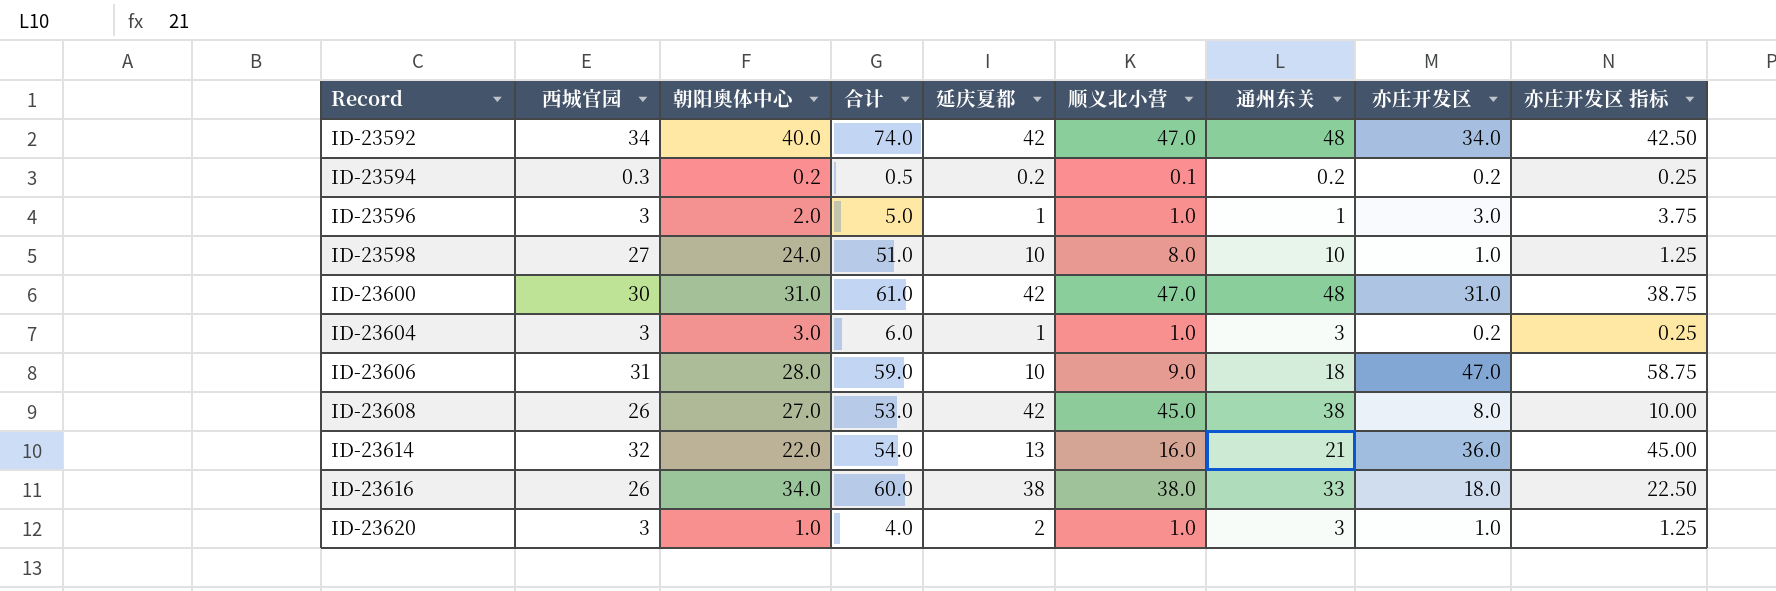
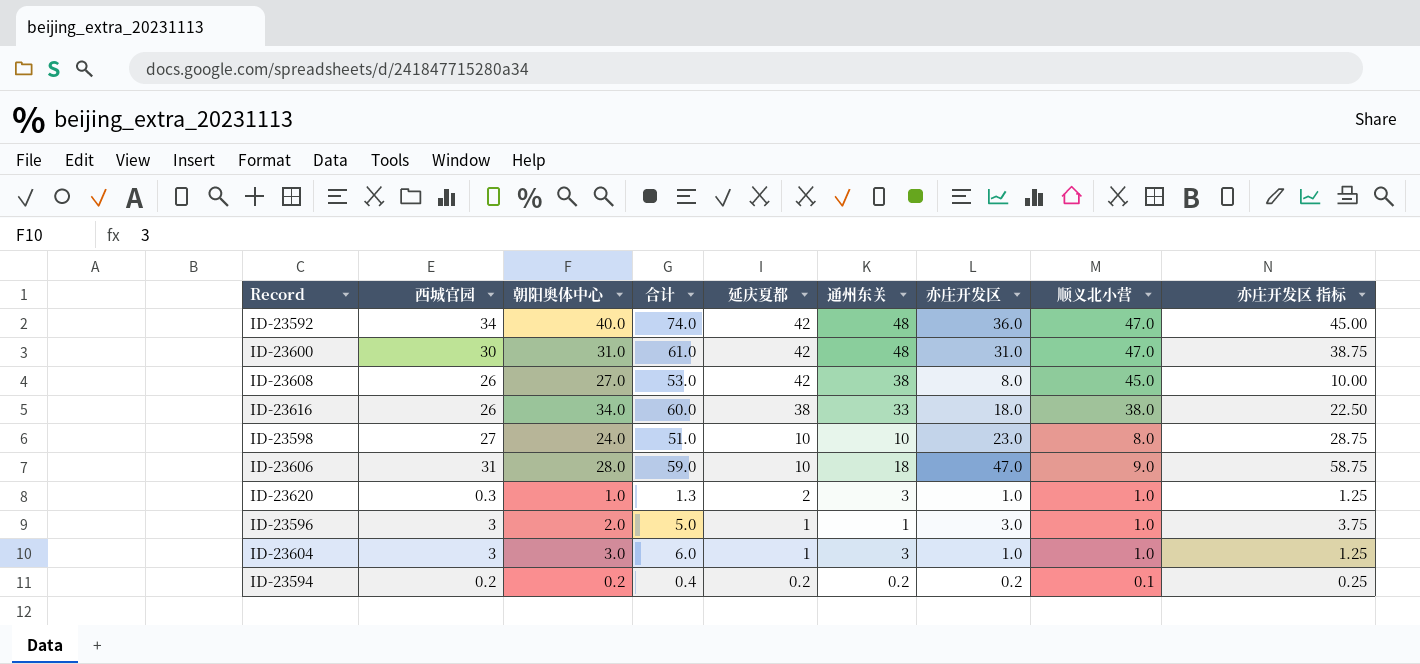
row order: Record ascending -> 延庆夏都 descending
column 顺义北小营 | position: 6 -> 8
row ID-23614: 32 | 22.0 | 54.0 | 13 | 16.0 | 21 | 36.0 | 45.00 -> none
ID-23592 | 亦庄开发区: 34.0 -> 36.0
ID-23592 | 亦庄开发区 指标: 42.50 -> 45.00
ID-23598 | 亦庄开发区: 1.0 -> 23.0
ID-23598 | 亦庄开发区 指标: 1.25 -> 28.75
ID-23620 | 西城官园: 3 -> 0.3
ID-23620 | 合计: 4.0 -> 1.3
ID-23604 | 亦庄开发区: 0.2 -> 1.0
ID-23604 | 亦庄开发区 指标: 0.25 -> 1.25
ID-23594 | 西城官园: 0.3 -> 0.2
ID-23594 | 合计: 0.5 -> 0.4

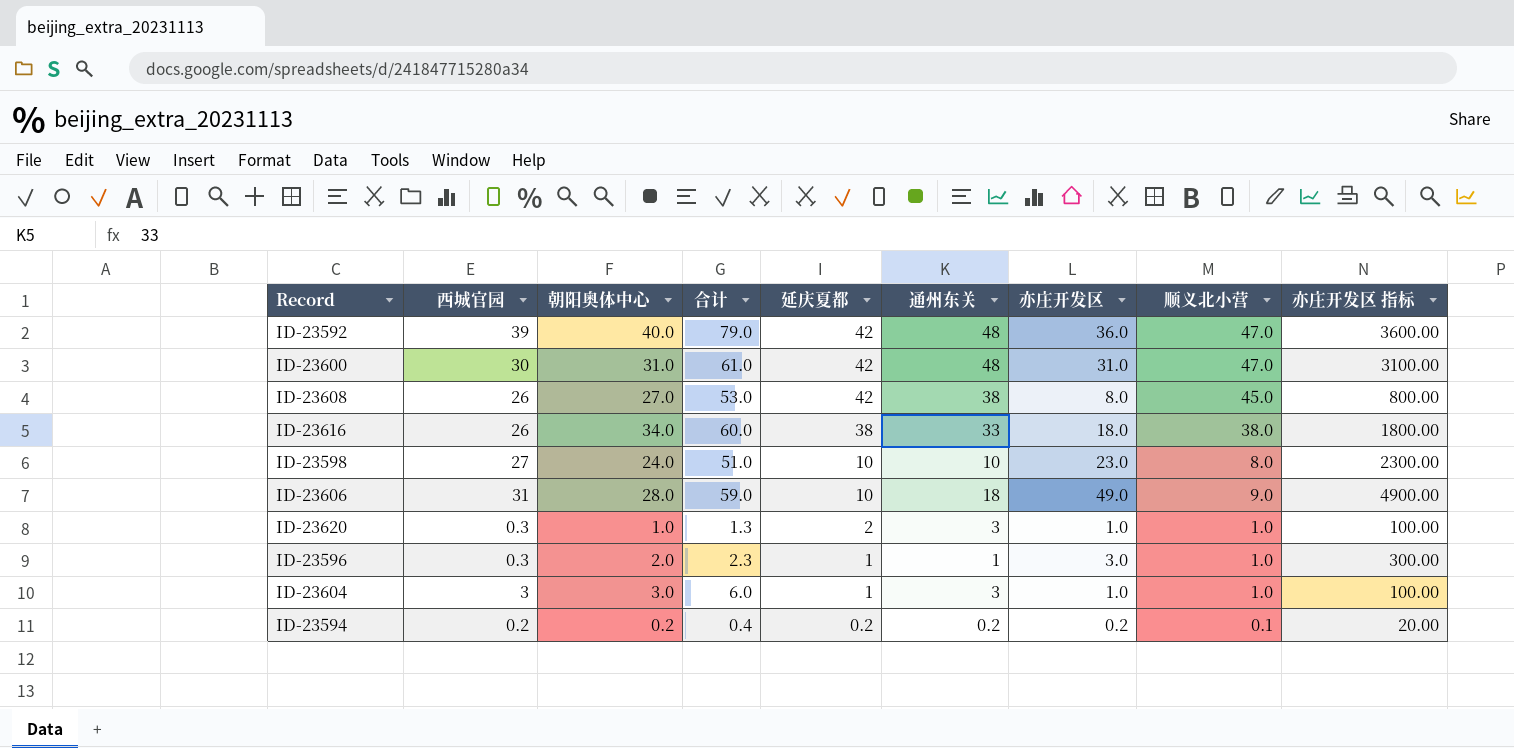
column 亦庄开发区 指标 | formula: [亦庄开发区] * 1.25 -> [亦庄开发区] * 100
ID-23592 | 西城官园: 34 -> 39
ID-23592 | 合计: 74.0 -> 79.0
ID-23606 | 亦庄开发区: 47.0 -> 49.0
ID-23596 | 西城官园: 3 -> 0.3
ID-23596 | 合计: 5.0 -> 2.3

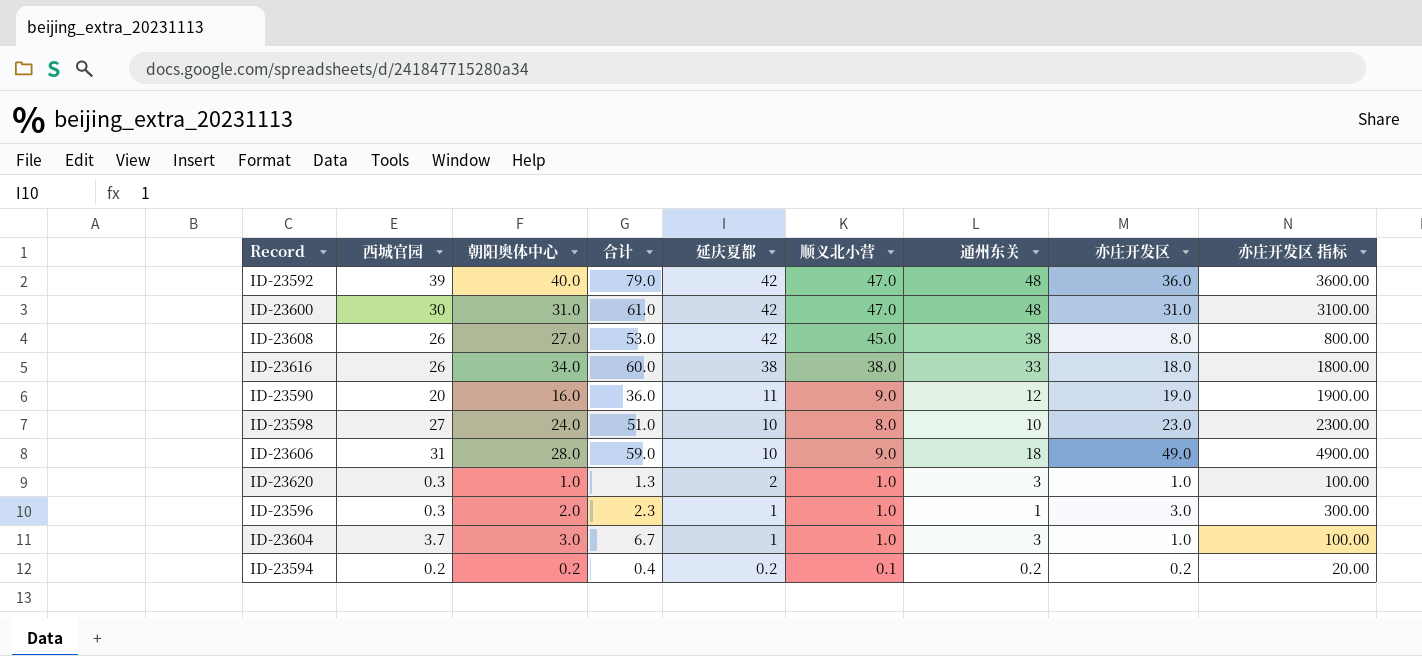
column 顺义北小营 | position: 8 -> 6
row ID-23590: none -> 20 | 16.0 | 36.0 | 11 | 9.0 | 12 | 19.0 | 1900.00
ID-23604 | 西城官园: 3 -> 3.7
ID-23604 | 合计: 6.0 -> 6.7

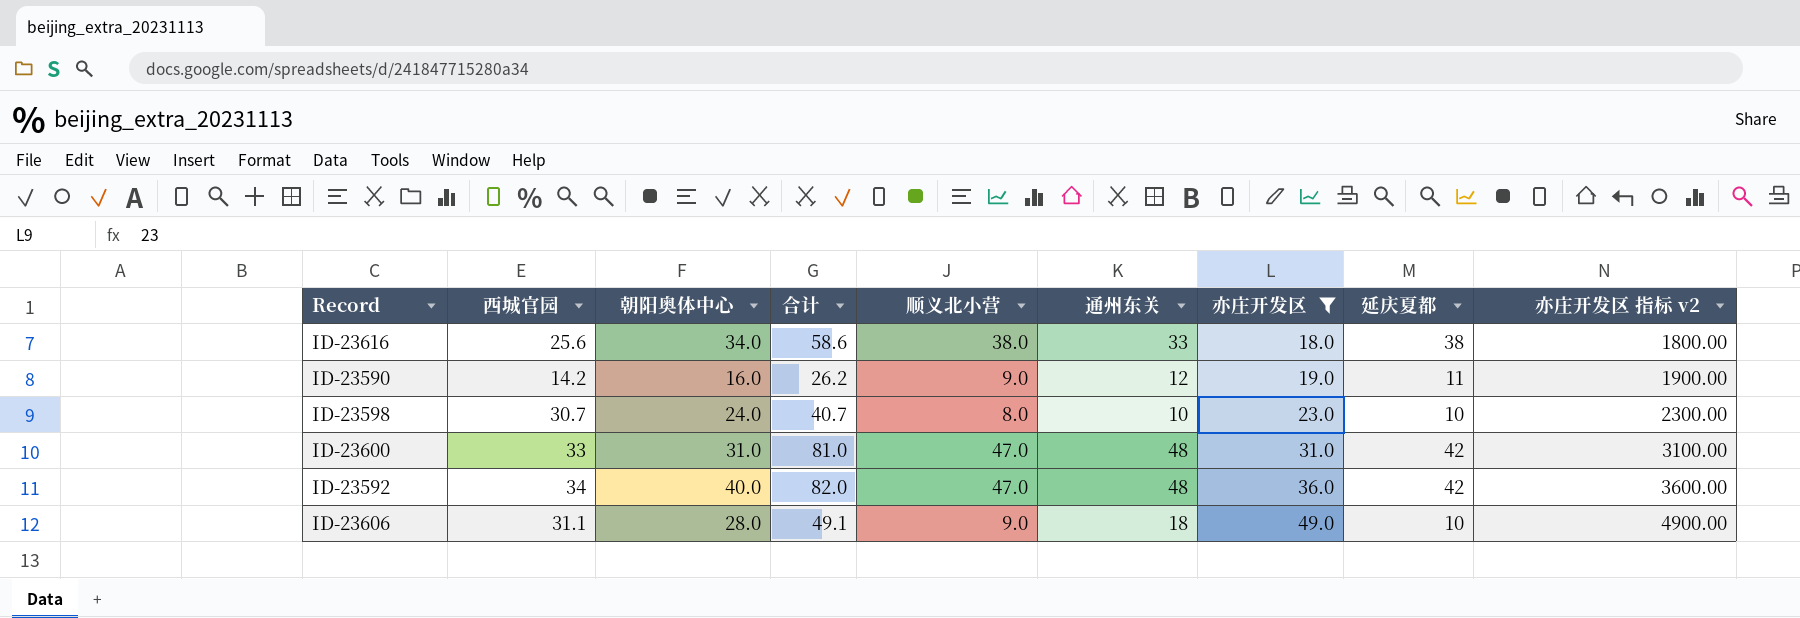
filter: none -> 亦庄开发区 >= 18.0
row order: 延庆夏都 descending -> 亦庄开发区 ascending
column 合计 | formula: [西城官园] + [朝阳奥体中心] -> [西城官园] + [通州东关]
column 延庆夏都 | position: 5 -> 8
column name: 亦庄开发区 指标 -> 亦庄开发区 指标 v2
ID-23616 | 西城官园: 26 -> 25.6
ID-23590 | 西城官园: 20 -> 14.2
ID-23598 | 西城官园: 27 -> 30.7
ID-23600 | 西城官园: 30 -> 33
ID-23592 | 西城官园: 39 -> 34
ID-23606 | 西城官园: 31 -> 31.1

